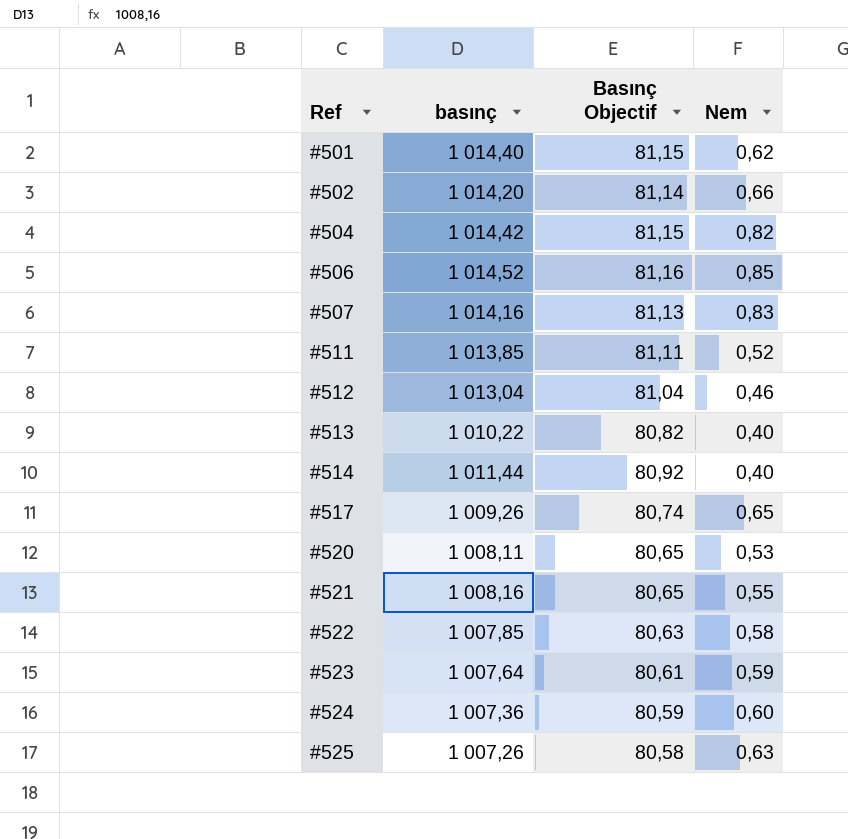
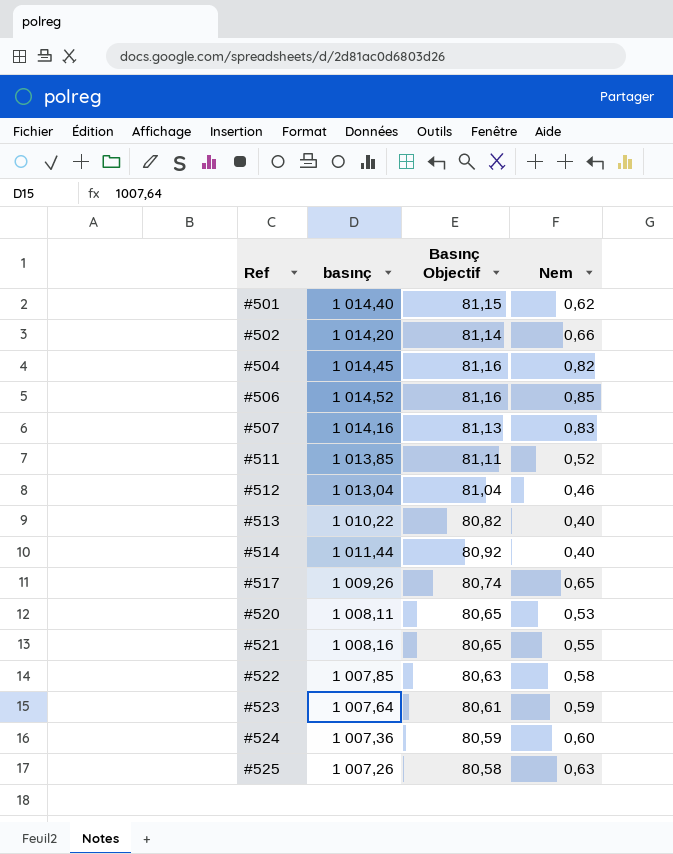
#504 | basınç: 1 014,42 -> 1 014,45
#504 | Basınç Objectif: 81,15 -> 81,16

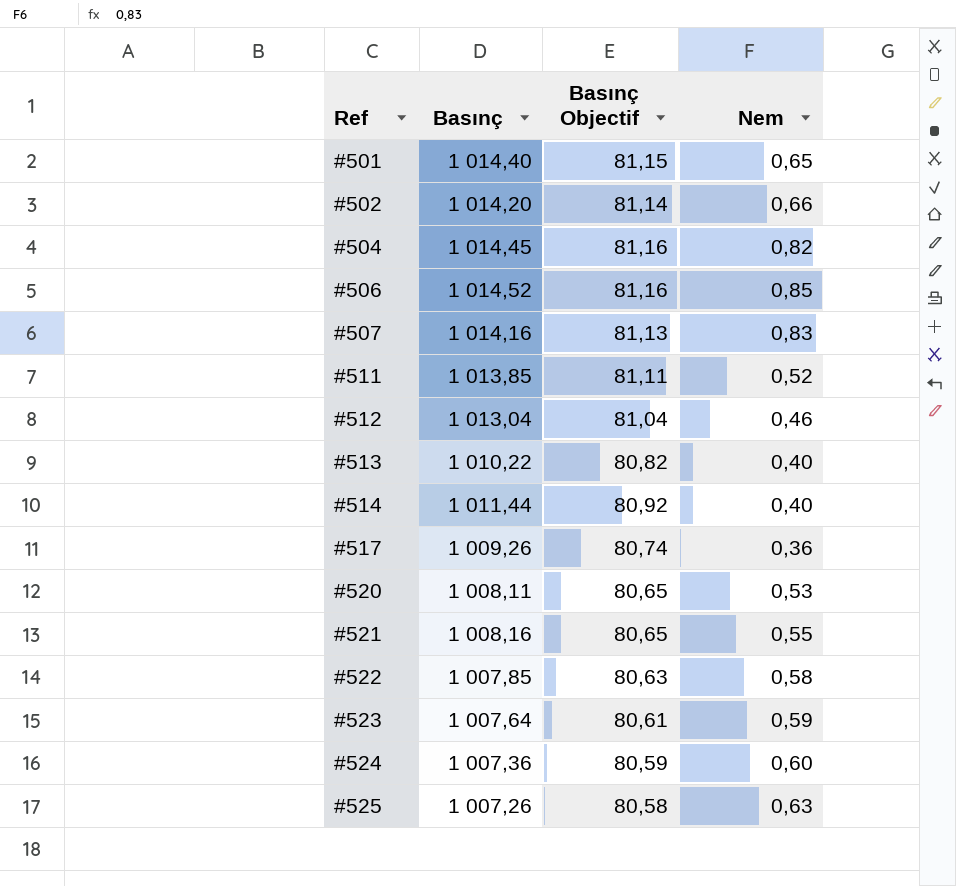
column name: basınç -> Basınç
#501 | Nem: 0,62 -> 0,65
#517 | Nem: 0,65 -> 0,36

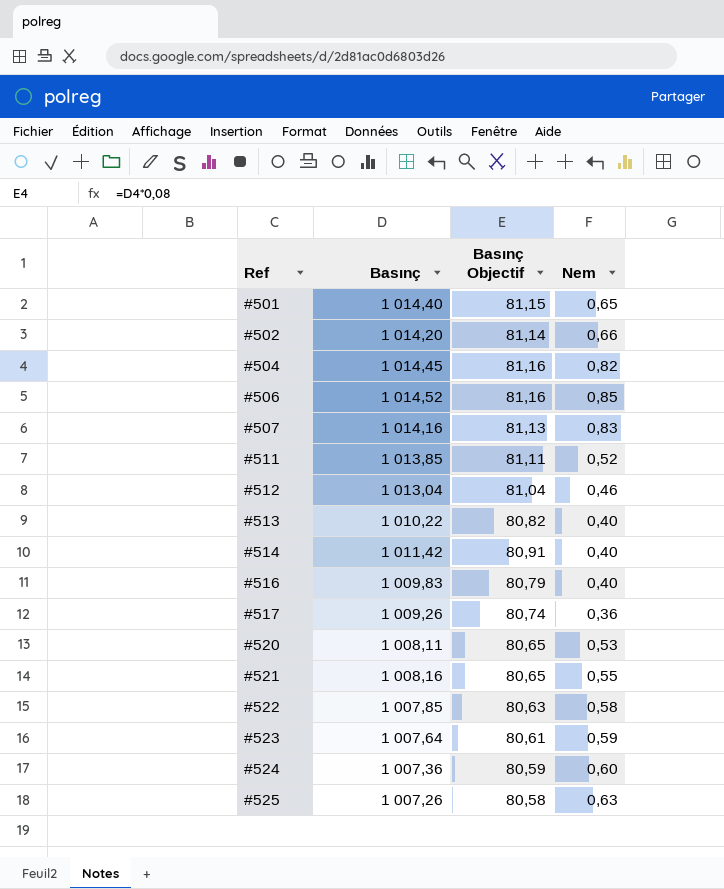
#514 | Basınç: 1 011,44 -> 1 011,42
#514 | Basınç Objectif: 80,92 -> 80,91
row #516: none -> 1 009,83 | 80,79 | 0,40

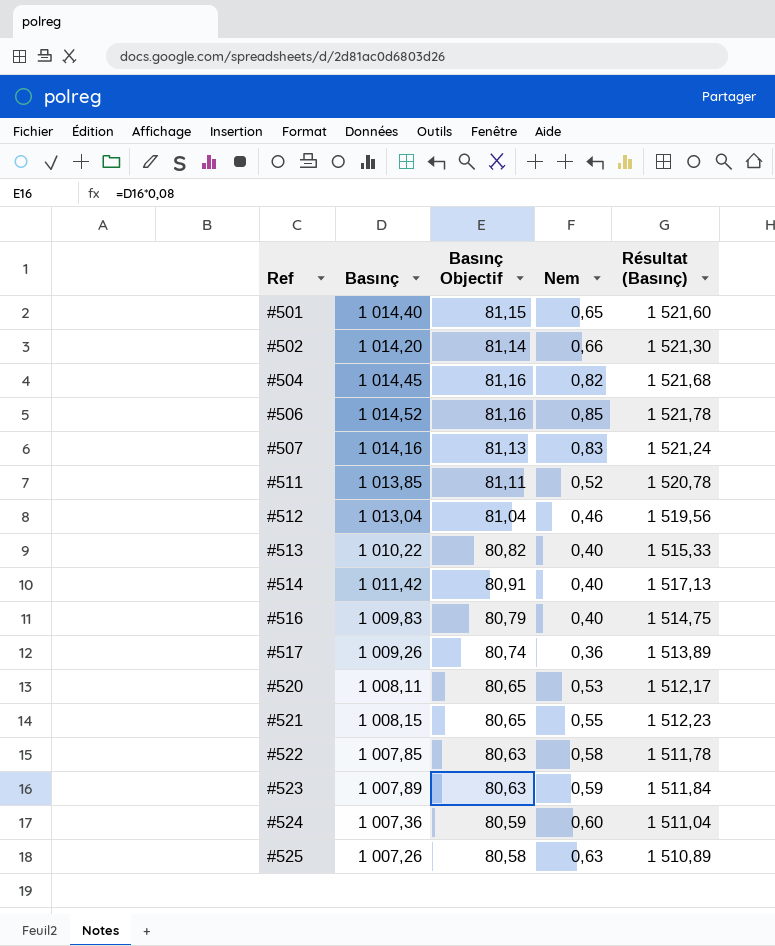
column Résultat (Basınç) | formula: none -> [Basınç] * 1,5
#521 | Basınç: 1 008,16 -> 1 008,15
#523 | Basınç: 1 007,64 -> 1 007,89
#523 | Basınç Objectif: 80,61 -> 80,63

